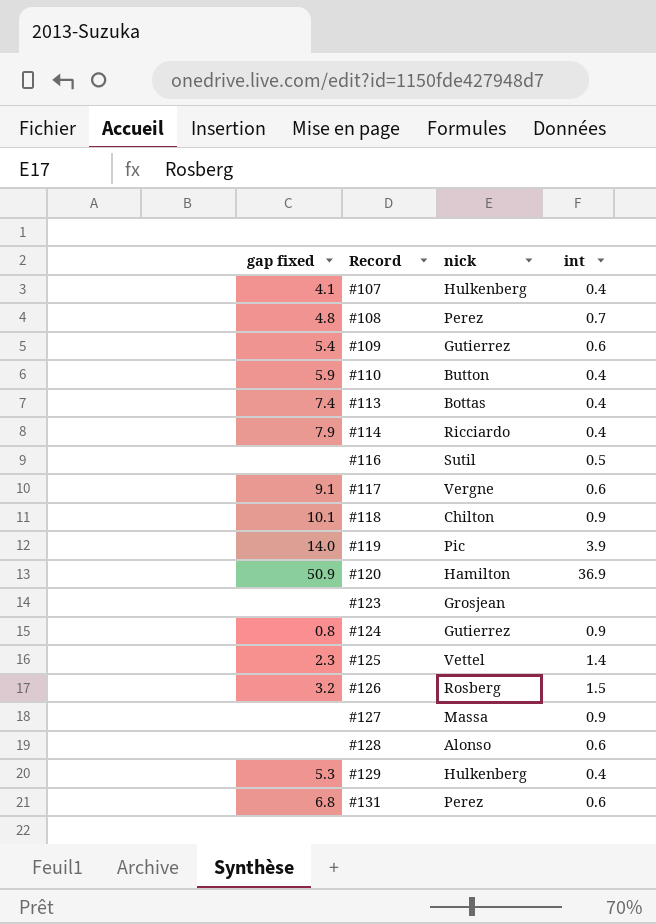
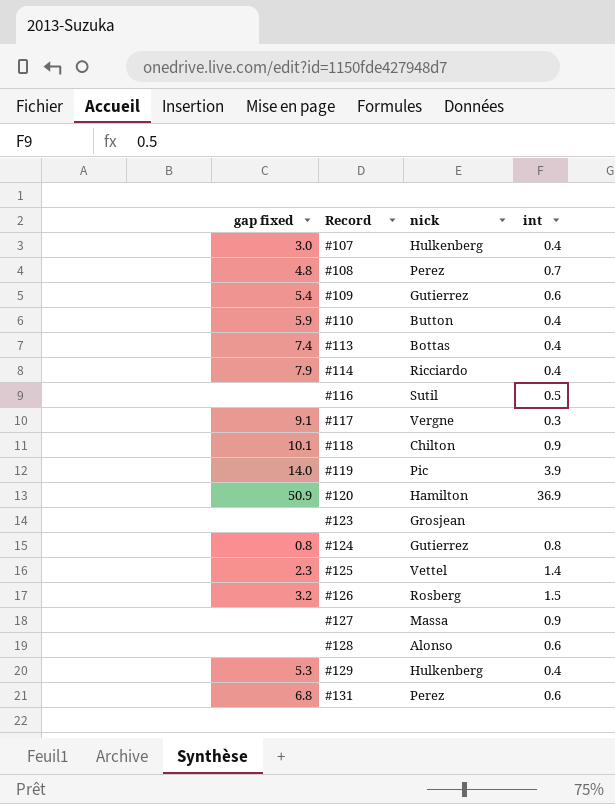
#107 | gap fixed: 4.1 -> 3.0
#117 | int: 0.6 -> 0.3
#124 | int: 0.9 -> 0.8

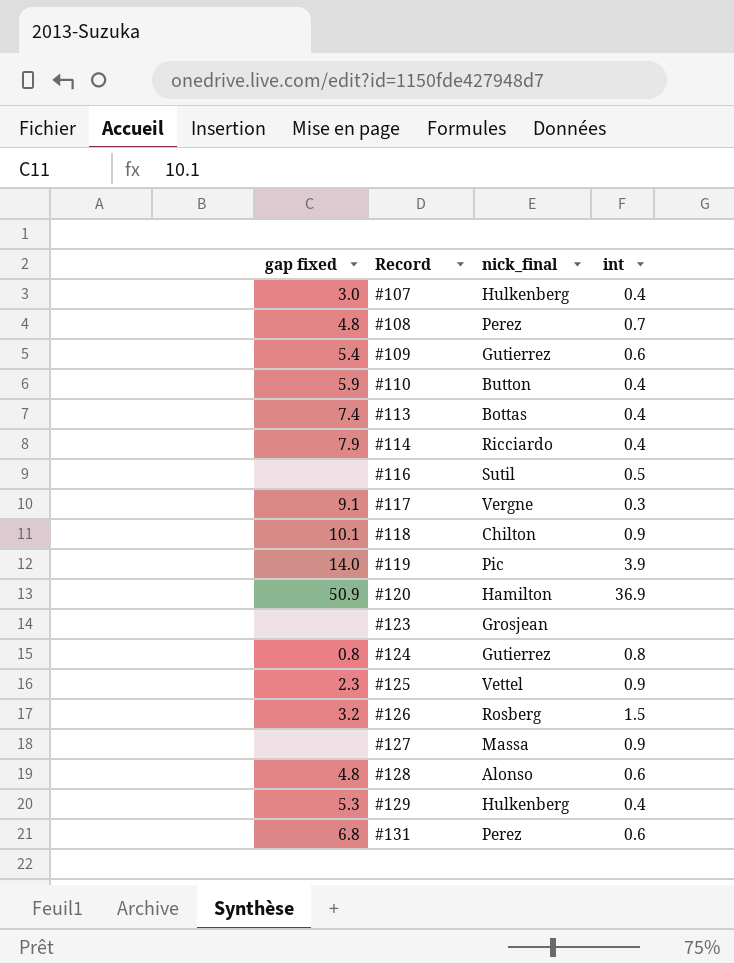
column name: nick -> nick_final
#125 | int: 1.4 -> 0.9
#128 | gap fixed: none -> 4.8

